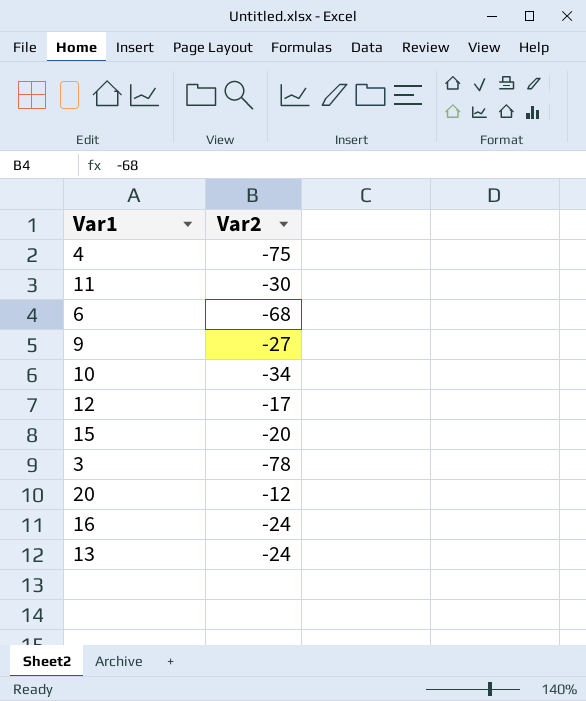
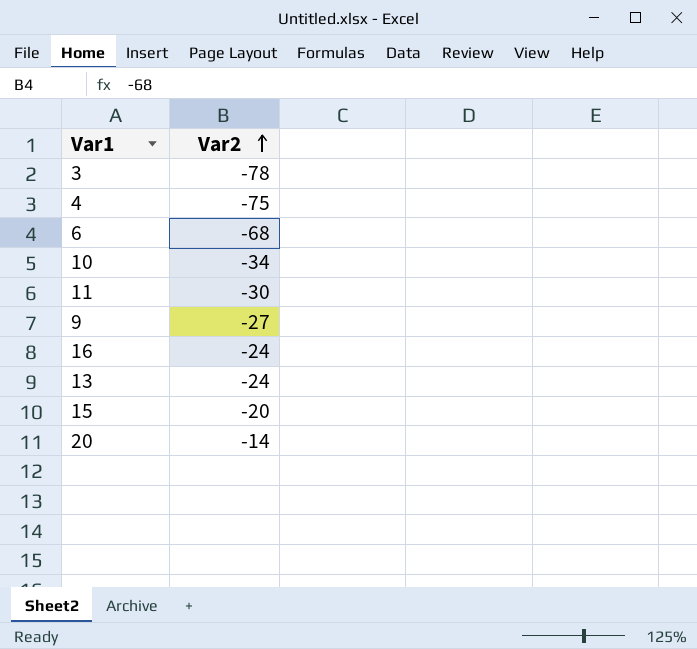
row order: none -> Var2 ascending
row 12: -17 -> none
20 | Var2: -12 -> -14

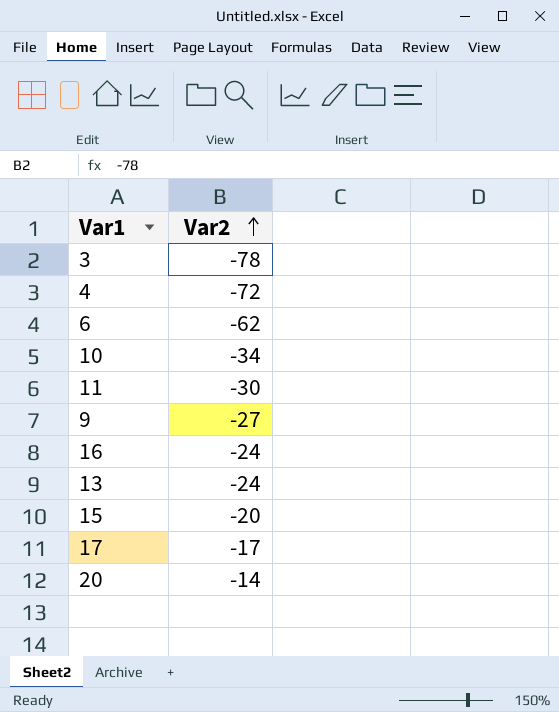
4 | Var2: -75 -> -72
6 | Var2: -68 -> -62
row 17: none -> -17

